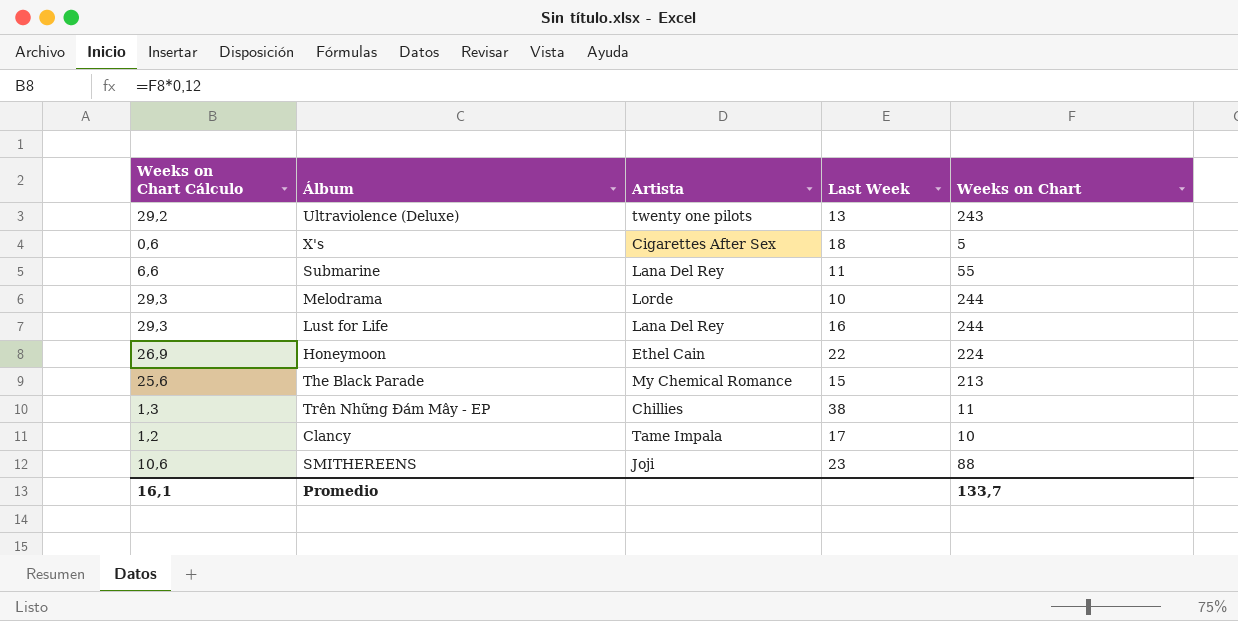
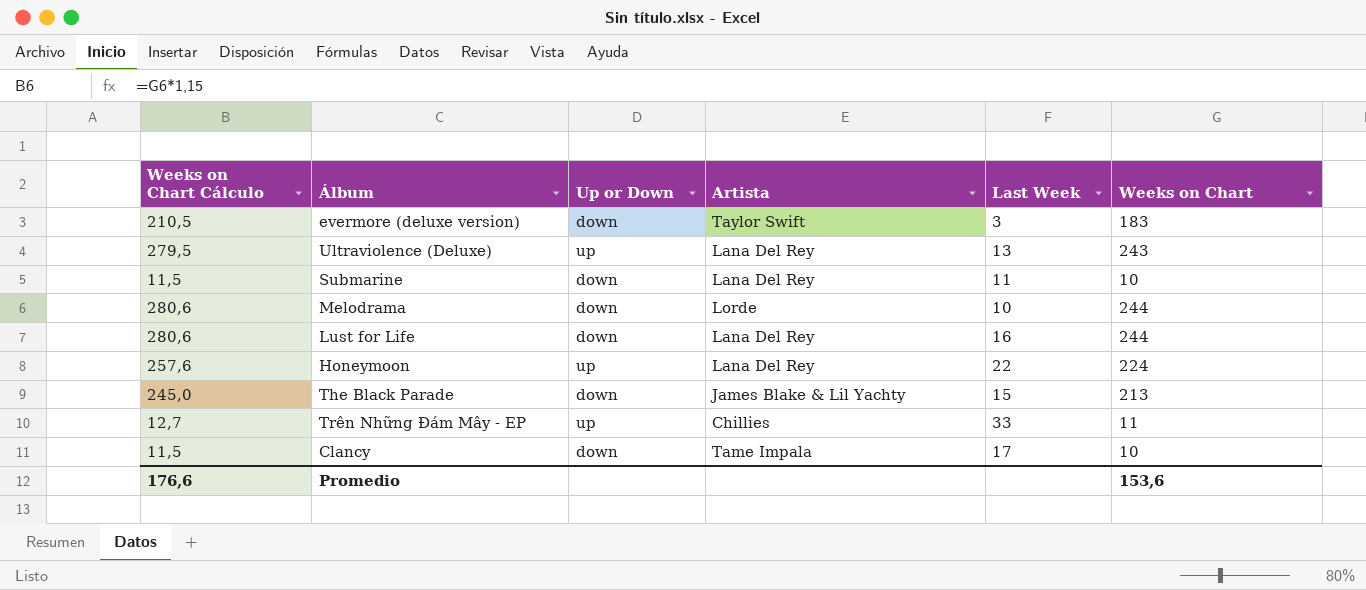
column Weeks on Chart Cálculo | formula: [Weeks on Chart] * 0,12 -> [Weeks on Chart] * 1,15
column Up or Down | position: none -> 3
row X's: 0,6 | Cigarettes After Sex | 18 | 5 -> none
row SMITHEREENS: 10,6 | Joji | 23 | 88 -> none
row evermore (deluxe version): none -> 210,5 | down | Taylor Swift | 3 | 183
Ultraviolence (Deluxe) | Artista: twenty one pilots -> Lana Del Rey
Submarine | Weeks on Chart: 55 -> 10
Honeymoon | Artista: Ethel Cain -> Lana Del Rey
The Black Parade | Artista: My Chemical Romance -> James Blake & Lil Yachty
Trên Những Đám Mây - EP | Last Week: 38 -> 33
Promedio | Weeks on Chart Cálculo: 16,1 -> 176,6
Promedio | Weeks on Chart: 133,7 -> 153,6

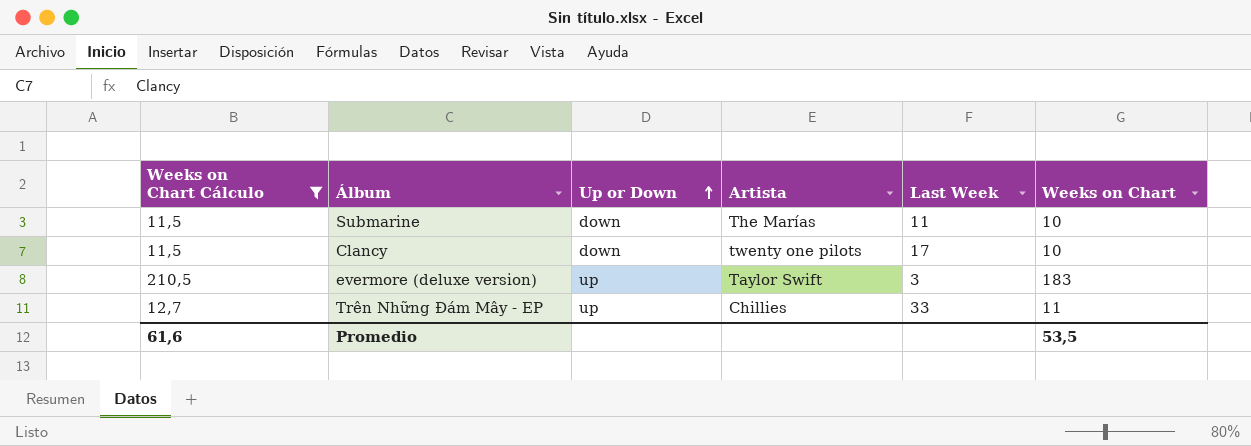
filter: none -> Weeks on Chart Cálculo <= 210,5
row order: none -> Up or Down ascending
Submarine | Artista: Lana Del Rey -> The Marías
Clancy | Artista: Tame Impala -> twenty one pilots
evermore (deluxe version) | Up or Down: down -> up
Promedio | Weeks on Chart Cálculo: 176,6 -> 61,6
Promedio | Weeks on Chart: 153,6 -> 53,5

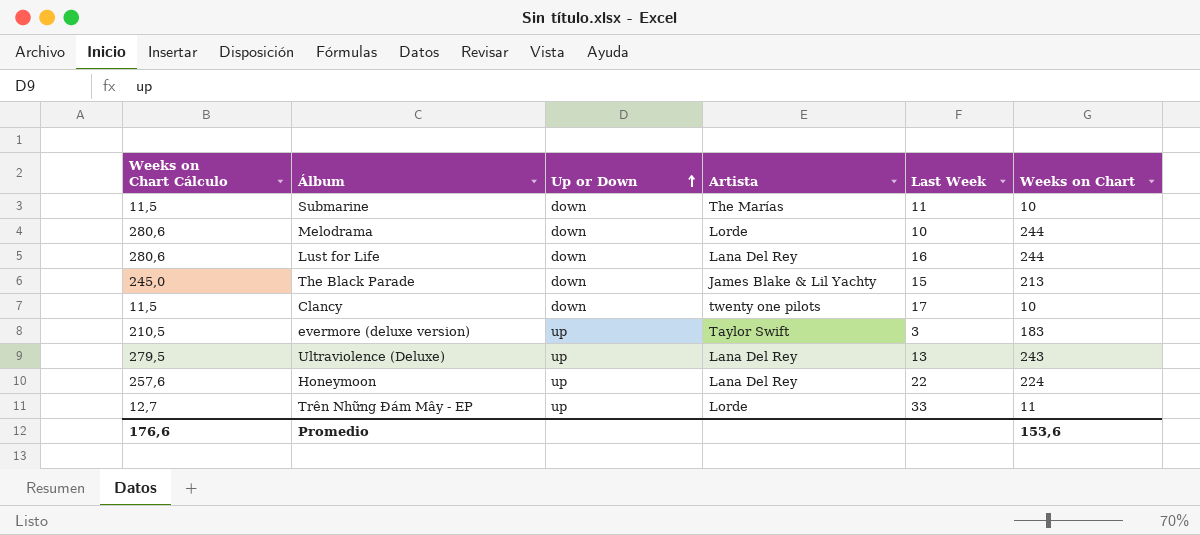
filter: Weeks on Chart Cálculo <= 210,5 -> none
Trên Những Đám Mây - EP | Artista: Chillies -> Lorde
Promedio | Weeks on Chart Cálculo: 61,6 -> 176,6
Promedio | Weeks on Chart: 53,5 -> 153,6

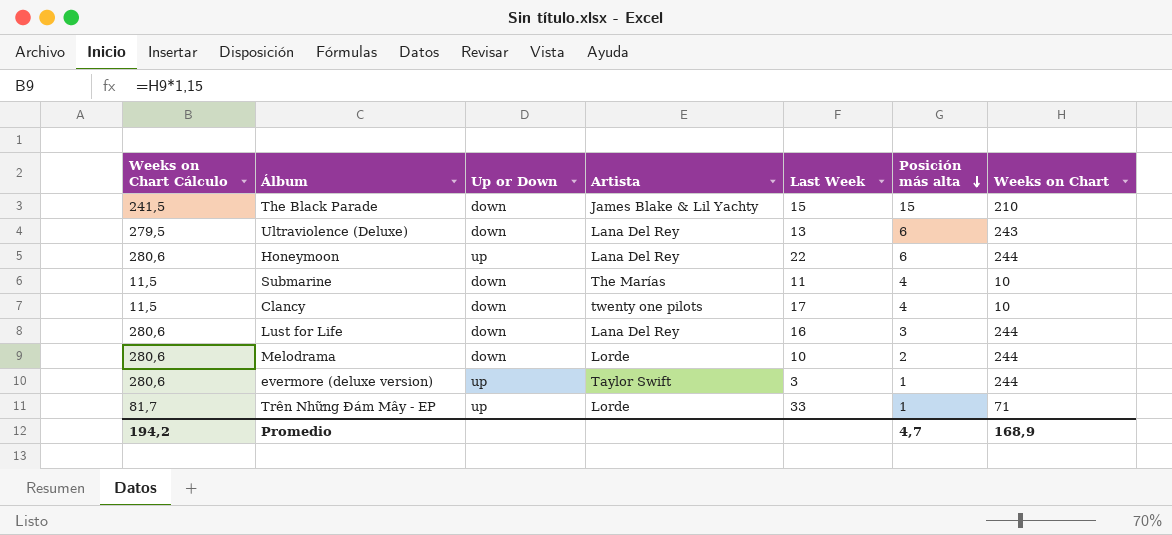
row order: Up or Down ascending -> Posición más alta descending
column Posición más alta | position: none -> 6
The Black Parade | Weeks on Chart Cálculo: 245,0 -> 241,5
The Black Parade | Weeks on Chart: 213 -> 210
Ultraviolence (Deluxe) | Up or Down: up -> down
Honeymoon | Weeks on Chart Cálculo: 257,6 -> 280,6
Honeymoon | Weeks on Chart: 224 -> 244
evermore (deluxe version) | Weeks on Chart Cálculo: 210,5 -> 280,6
evermore (deluxe version) | Weeks on Chart: 183 -> 244
Trên Những Đám Mây - EP | Weeks on Chart Cálculo: 12,7 -> 81,7
Trên Những Đám Mây - EP | Weeks on Chart: 11 -> 71
Promedio | Weeks on Chart Cálculo: 176,6 -> 194,2
Promedio | Weeks on Chart: 153,6 -> 168,9

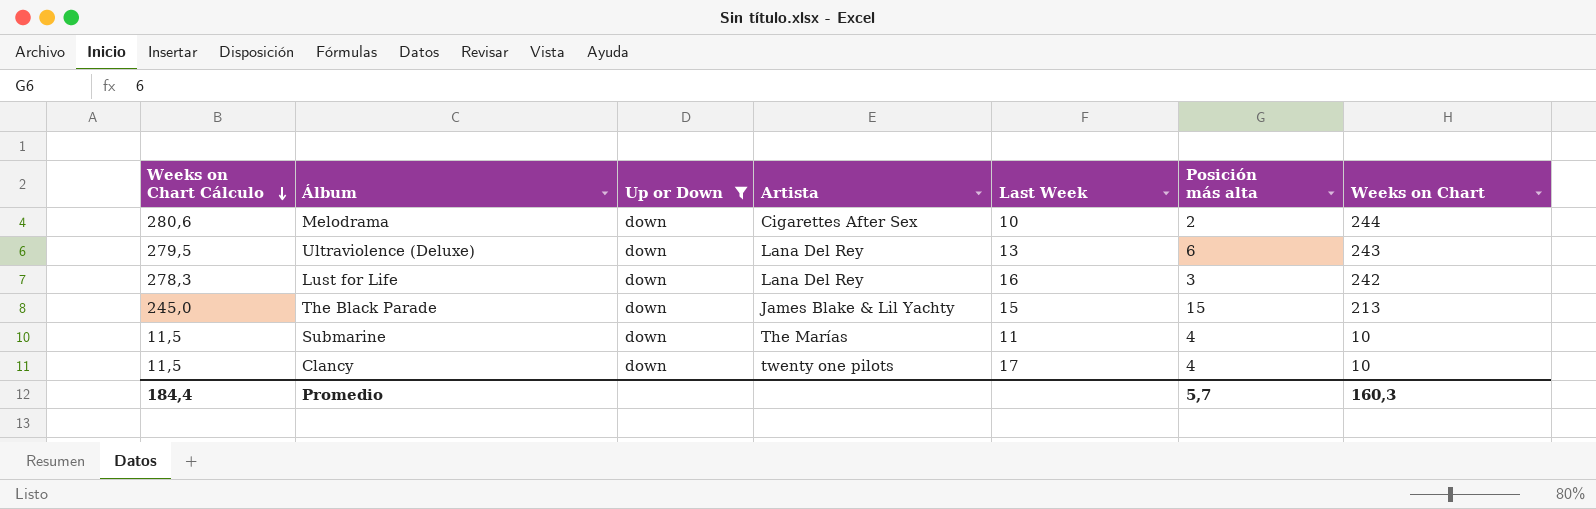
filter: none -> Up or Down = down
row order: Posición más alta descending -> Weeks on Chart Cálculo descending
Melodrama | Artista: Lorde -> Cigarettes After Sex
Lust for Life | Weeks on Chart Cálculo: 280,6 -> 278,3
Lust for Life | Weeks on Chart: 244 -> 242
The Black Parade | Weeks on Chart Cálculo: 241,5 -> 245,0
The Black Parade | Weeks on Chart: 210 -> 213
Promedio | Weeks on Chart Cálculo: 194,2 -> 184,4
Promedio | Posición más alta: 4,7 -> 5,7
Promedio | Weeks on Chart: 168,9 -> 160,3

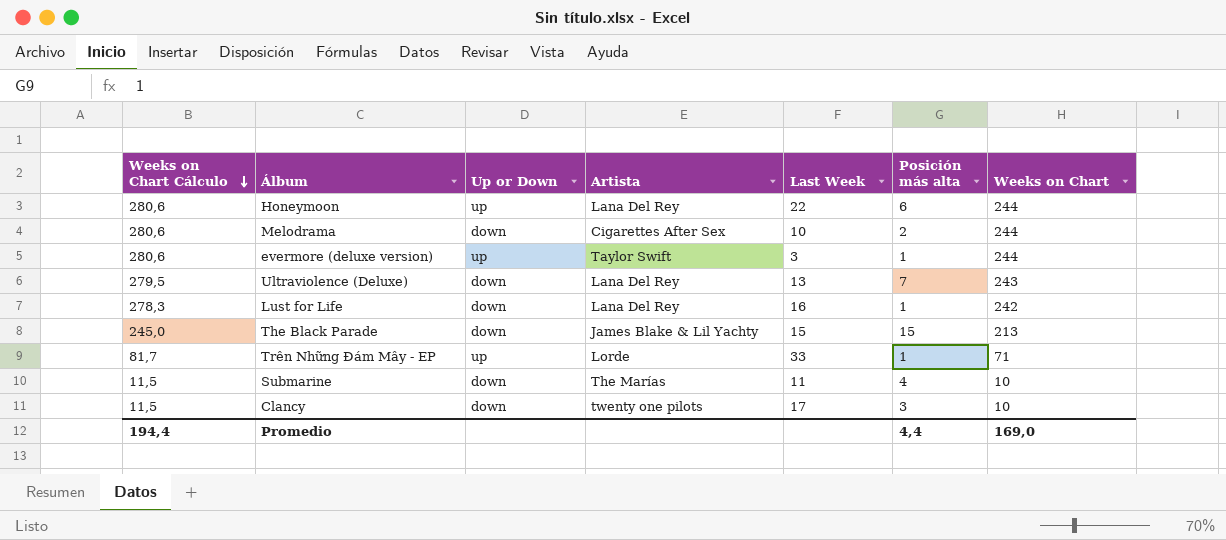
filter: Up or Down = down -> none
Ultraviolence (Deluxe) | Posición más alta: 6 -> 7
Lust for Life | Posición más alta: 3 -> 1
Clancy | Posición más alta: 4 -> 3
Promedio | Weeks on Chart Cálculo: 184,4 -> 194,4
Promedio | Posición más alta: 5,7 -> 4,4
Promedio | Weeks on Chart: 160,3 -> 169,0

